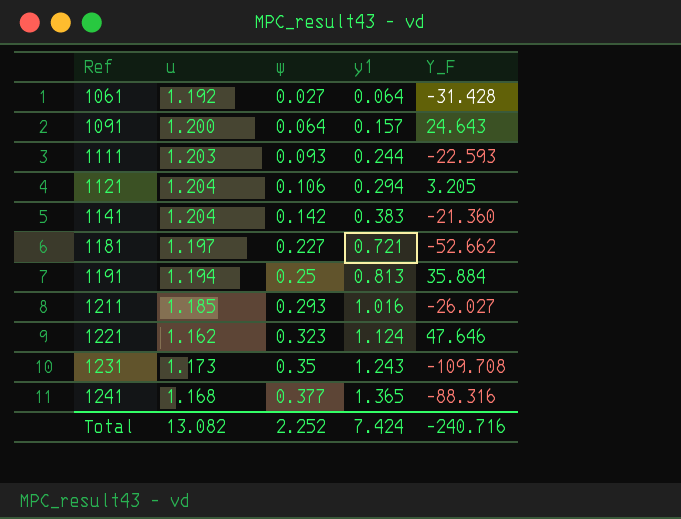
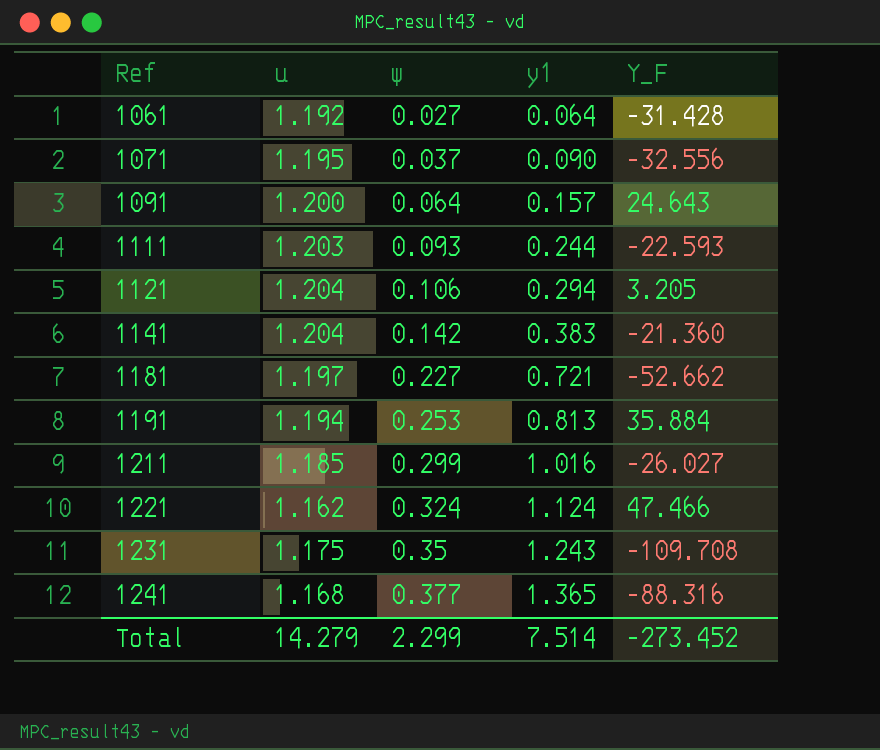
row 1071: none -> 1.195 | 0.037 | 0.090 | -32.556
1191 | ψ: 0.25 -> 0.253
1211 | ψ: 0.293 -> 0.299
1221 | ψ: 0.323 -> 0.324
1221 | Y_F: 47.646 -> 47.466
1231 | u: 1.173 -> 1.175
Total | u: 13.082 -> 14.279
Total | ψ: 2.252 -> 2.299
Total | y1: 7.424 -> 7.514
Total | Y_F: -240.716 -> -273.452

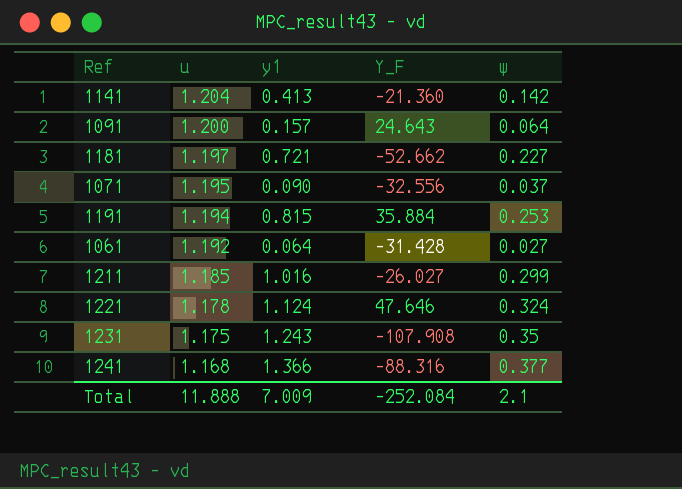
row order: Ref ascending -> u descending
column ψ | position: 3 -> 5
row 1111: 1.203 | 0.093 | 0.244 | -22.593 -> none
row 1121: 1.204 | 0.106 | 0.294 | 3.205 -> none
1141 | y1: 0.383 -> 0.413
1191 | y1: 0.813 -> 0.815
1221 | u: 1.162 -> 1.178
1221 | Y_F: 47.466 -> 47.646
1231 | Y_F: -109.708 -> -107.908
1241 | y1: 1.365 -> 1.366
Total | u: 14.279 -> 11.888
Total | y1: 7.514 -> 7.009
Total | Y_F: -273.452 -> -252.084
Total | ψ: 2.299 -> 2.1

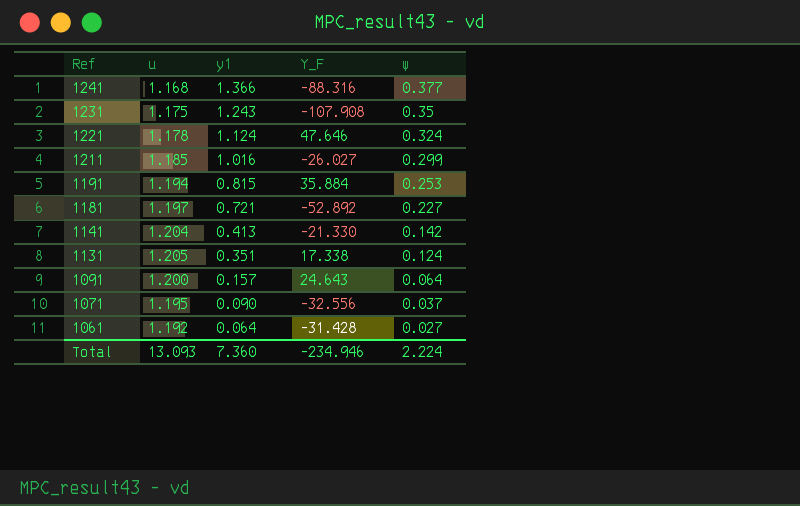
row order: u descending -> Ref descending
1181 | Y_F: -52.662 -> -52.892
1141 | Y_F: -21.360 -> -21.330
row 1131: none -> 1.205 | 0.351 | 17.338 | 0.124
Total | u: 11.888 -> 13.093
Total | y1: 7.009 -> 7.360
Total | Y_F: -252.084 -> -234.946
Total | ψ: 2.1 -> 2.224

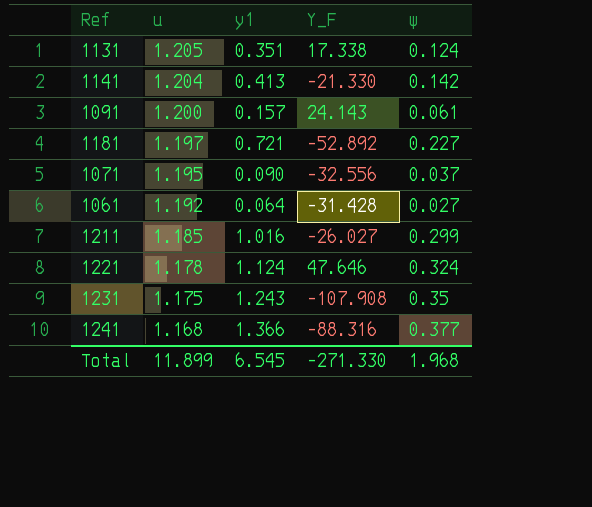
row order: Ref descending -> u descending
row 1191: 1.194 | 0.815 | 35.884 | 0.253 -> none
1091 | Y_F: 24.643 -> 24.143
1091 | ψ: 0.064 -> 0.061
Total | u: 13.093 -> 11.899
Total | y1: 7.360 -> 6.545
Total | Y_F: -234.946 -> -271.330
Total | ψ: 2.224 -> 1.968

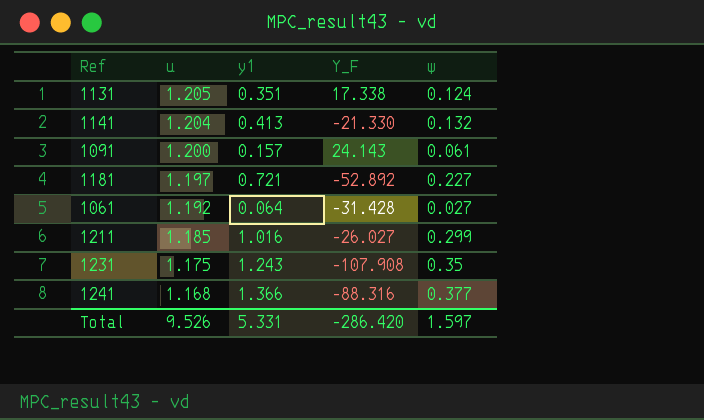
row 1071: 1.195 | 0.090 | -32.556 | 0.037 -> none
row 1221: 1.178 | 1.124 | 47.646 | 0.324 -> none
1141 | ψ: 0.142 -> 0.132
Total | u: 11.899 -> 9.526
Total | y1: 6.545 -> 5.331
Total | Y_F: -271.330 -> -286.420
Total | ψ: 1.968 -> 1.597

